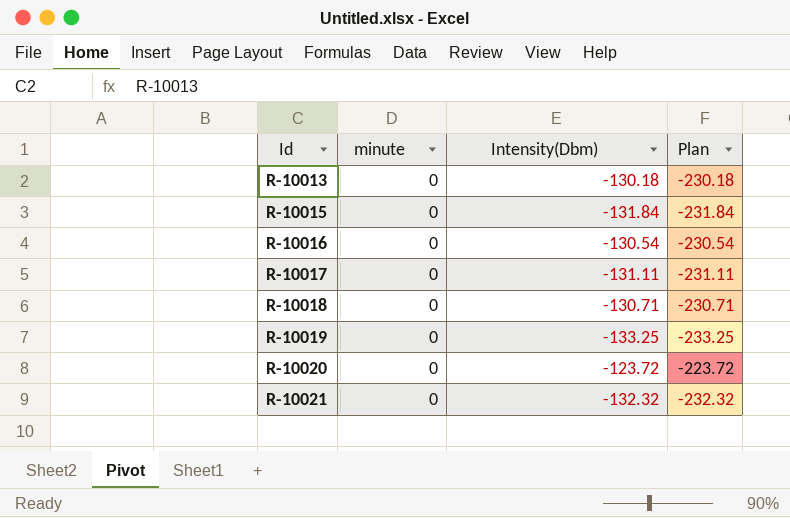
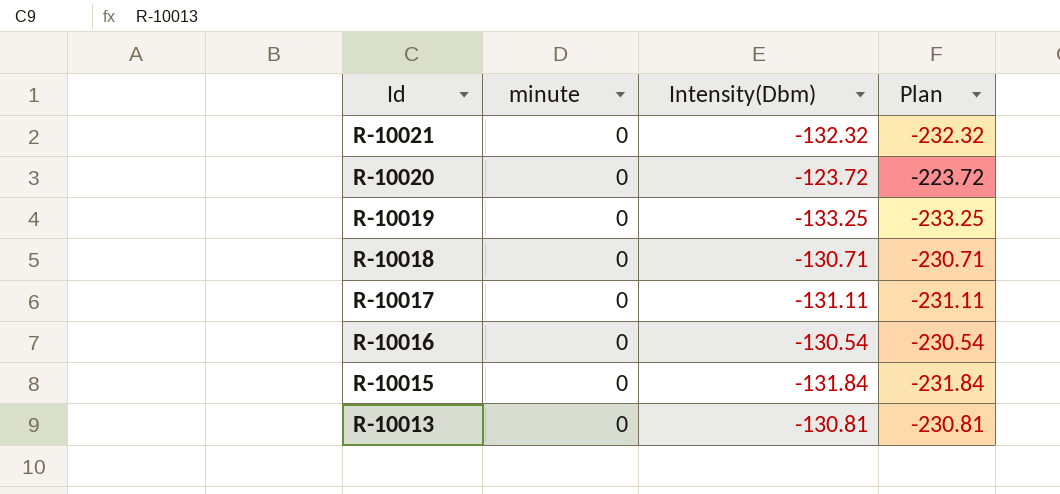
row order: Id ascending -> Id descending
R-10013 | Intensity(Dbm): -130.18 -> -130.81
R-10013 | Plan: -230.18 -> -230.81

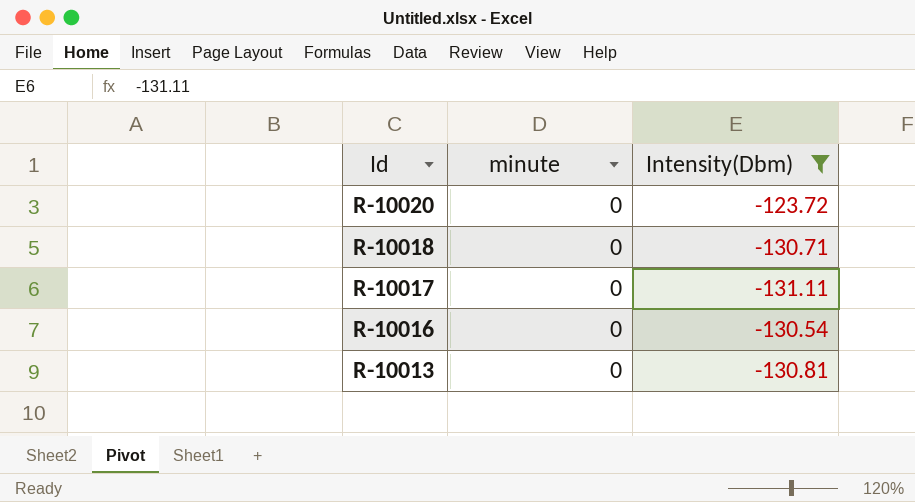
filter: none -> Intensity(Dbm) >= -131.11
column Plan | formula: [Intensity(Dbm)] - 100 -> none

